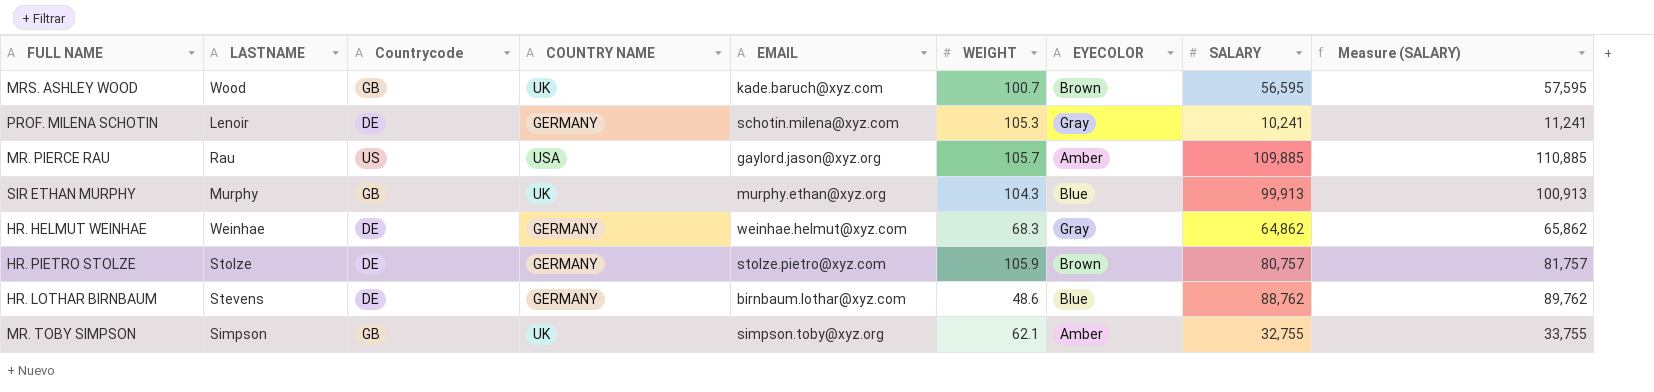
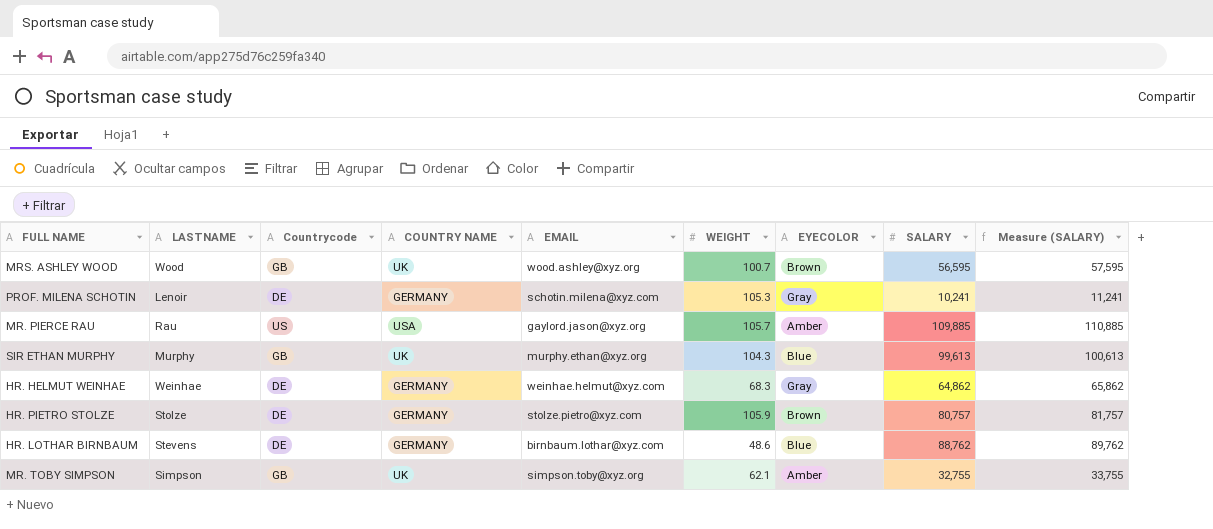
MRS. ASHLEY WOOD | EMAIL: kade.baruch@xyz.com -> wood.ashley@xyz.org
SIR ETHAN MURPHY | SALARY: 99,913 -> 99,613
SIR ETHAN MURPHY | Measure (SALARY): 100,913 -> 100,613

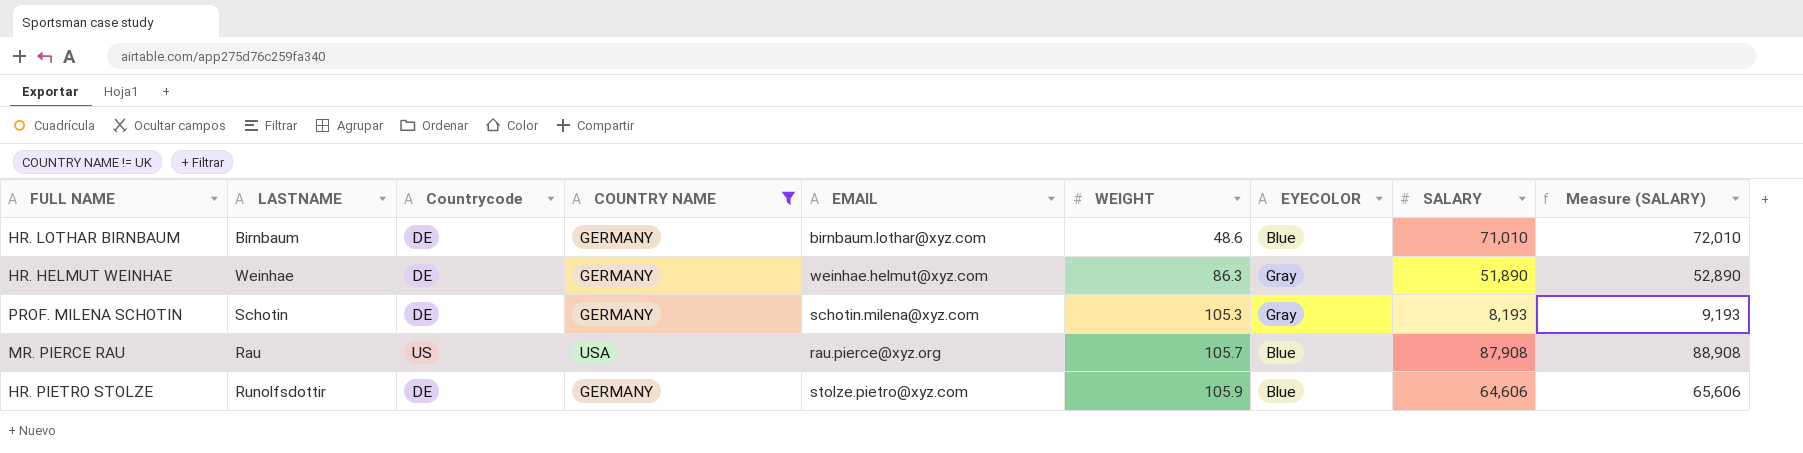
filter: none -> COUNTRY NAME != UK
row order: none -> WEIGHT ascending
HR. LOTHAR BIRNBAUM | LASTNAME: Stevens -> Birnbaum
HR. LOTHAR BIRNBAUM | SALARY: 88,762 -> 71,010
HR. LOTHAR BIRNBAUM | Measure (SALARY): 89,762 -> 72,010
HR. HELMUT WEINHAE | WEIGHT: 68.3 -> 86.3
HR. HELMUT WEINHAE | SALARY: 64,862 -> 51,890
HR. HELMUT WEINHAE | Measure (SALARY): 65,862 -> 52,890
PROF. MILENA SCHOTIN | LASTNAME: Lenoir -> Schotin
PROF. MILENA SCHOTIN | SALARY: 10,241 -> 8,193
PROF. MILENA SCHOTIN | Measure (SALARY): 11,241 -> 9,193
MR. PIERCE RAU | EMAIL: gaylord.jason@xyz.org -> rau.pierce@xyz.org
MR. PIERCE RAU | EYECOLOR: Amber -> Blue
MR. PIERCE RAU | SALARY: 109,885 -> 87,908
MR. PIERCE RAU | Measure (SALARY): 110,885 -> 88,908
HR. PIETRO STOLZE | LASTNAME: Stolze -> Runolfsdottir
HR. PIETRO STOLZE | EYECOLOR: Brown -> Blue
HR. PIETRO STOLZE | SALARY: 80,757 -> 64,606
HR. PIETRO STOLZE | Measure (SALARY): 81,757 -> 65,606

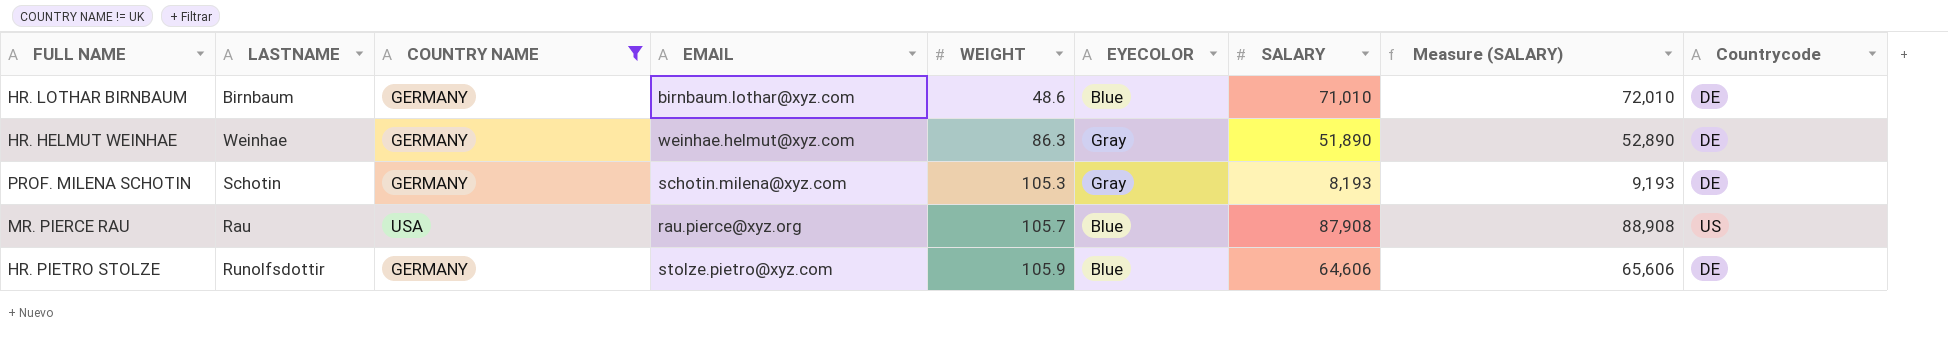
column Countrycode | position: 3 -> 9

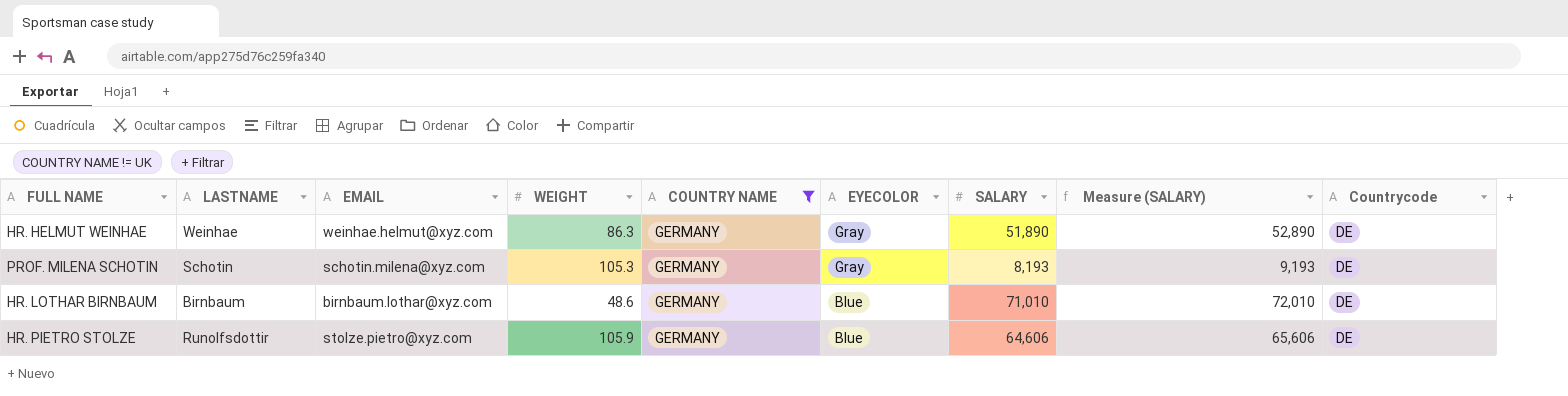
row order: WEIGHT ascending -> EYECOLOR descending
column COUNTRY NAME | position: 3 -> 5
row MR. PIERCE RAU: Rau | USA | rau.pierce@xyz.org | 105.7 | Blue | 87,908 | 88,908 | US -> none

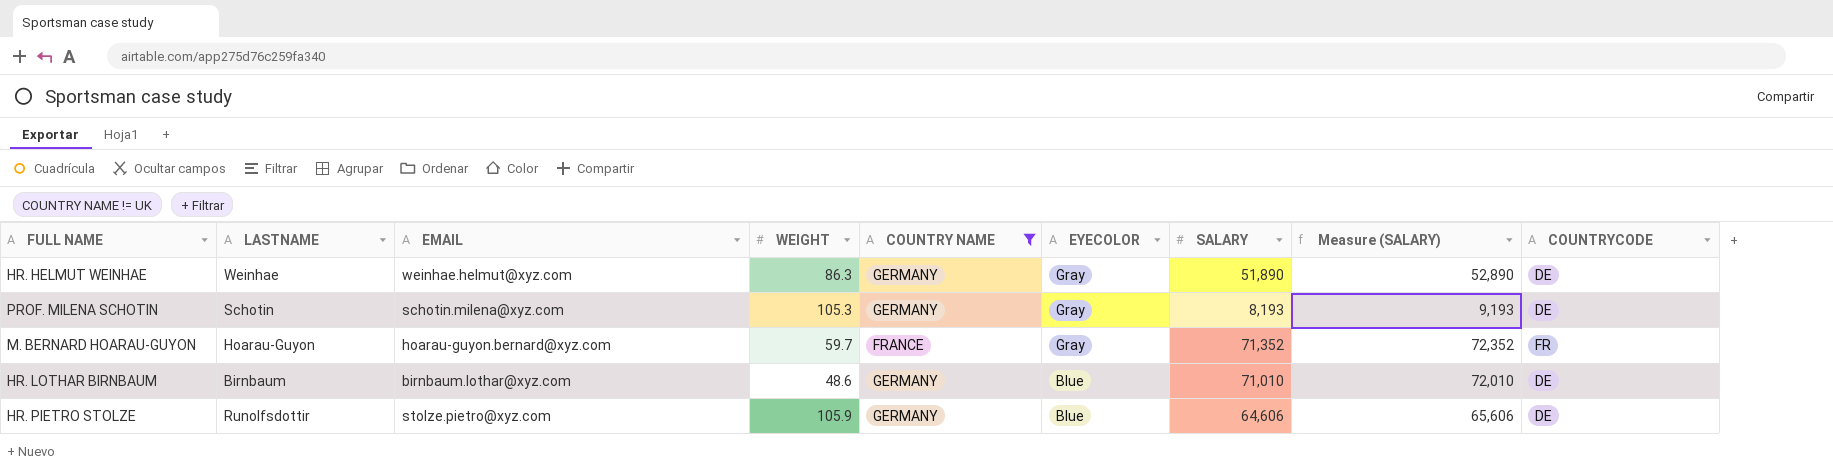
column name: Countrycode -> COUNTRYCODE
row M. BERNARD HOARAU-GUYON: none -> Hoarau-Guyon | hoarau-guyon.bernard@xyz.com | 59.7 | FRANCE | Gray | 71,352 | 72,352 | FR

